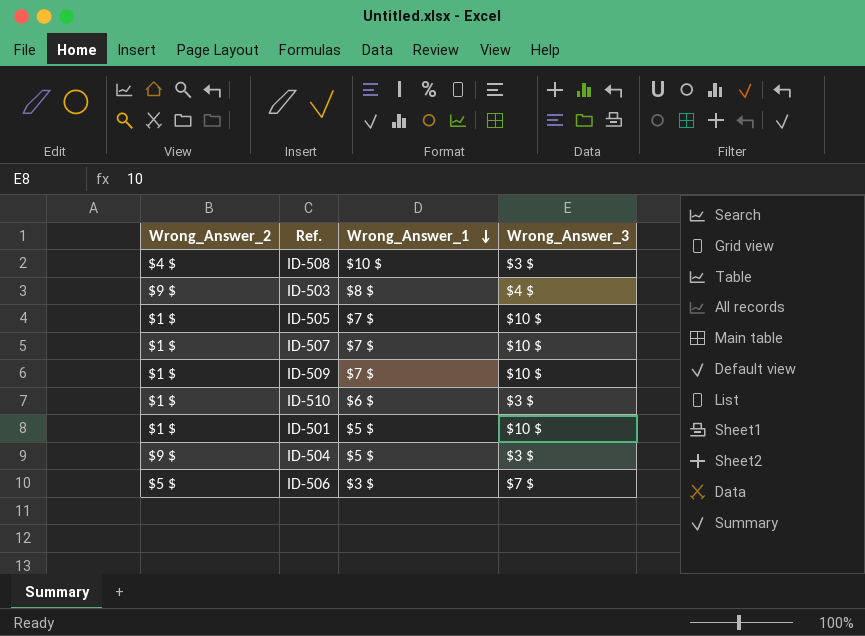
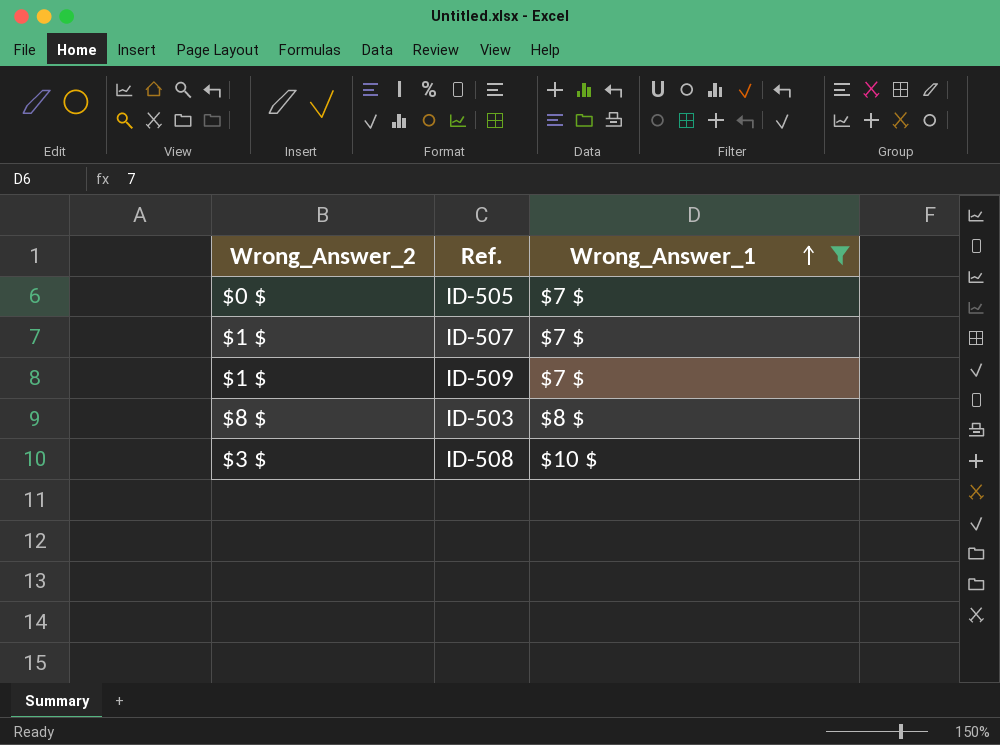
filter: none -> Wrong_Answer_1 >= $7 $
row order: Wrong_Answer_1 descending -> Wrong_Answer_1 ascending
column Wrong_Answer_3 | position: 4 -> none
ID-505 | Wrong_Answer_2: $1 $ -> $0 $
ID-503 | Wrong_Answer_2: $9 $ -> $8 $
ID-508 | Wrong_Answer_2: $4 $ -> $3 $

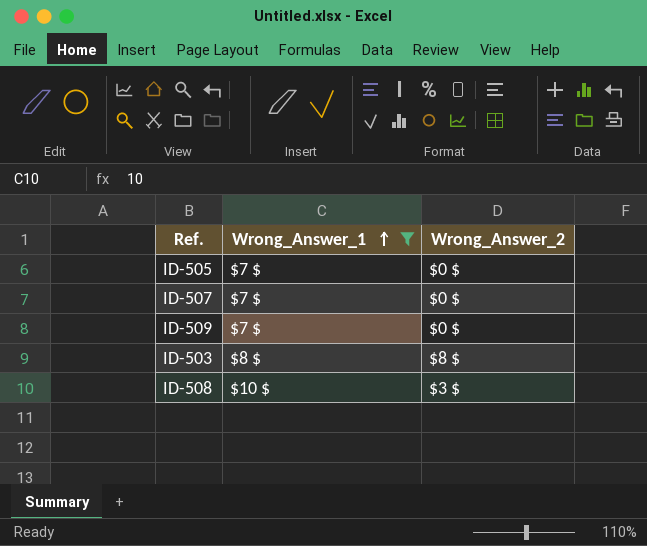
column Wrong_Answer_2 | position: 1 -> 3
ID-507 | Wrong_Answer_2: $1 $ -> $0 $
ID-509 | Wrong_Answer_2: $1 $ -> $0 $

